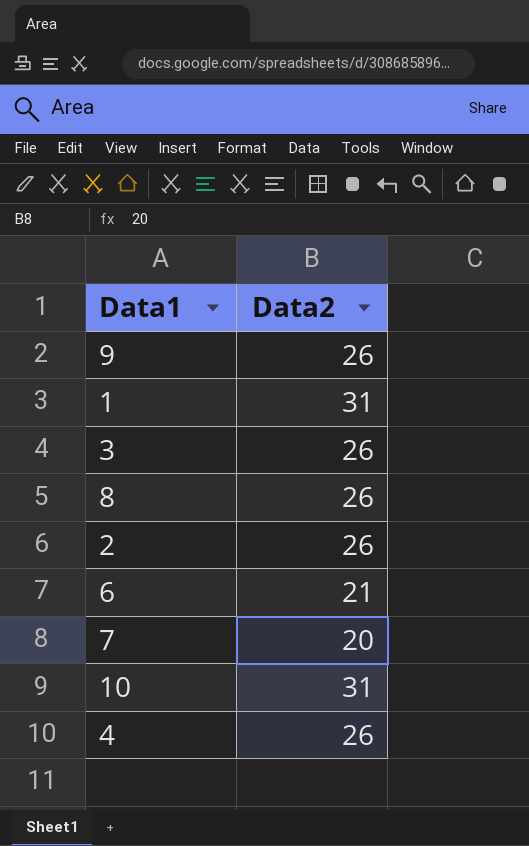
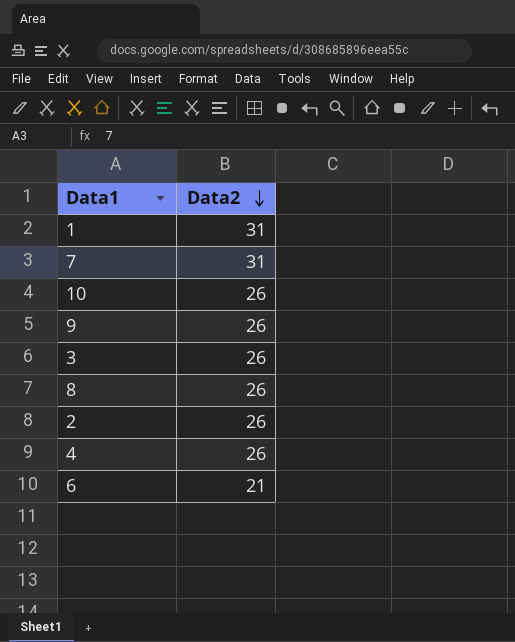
row order: none -> Data2 descending
7 | Data2: 20 -> 31
10 | Data2: 31 -> 26

